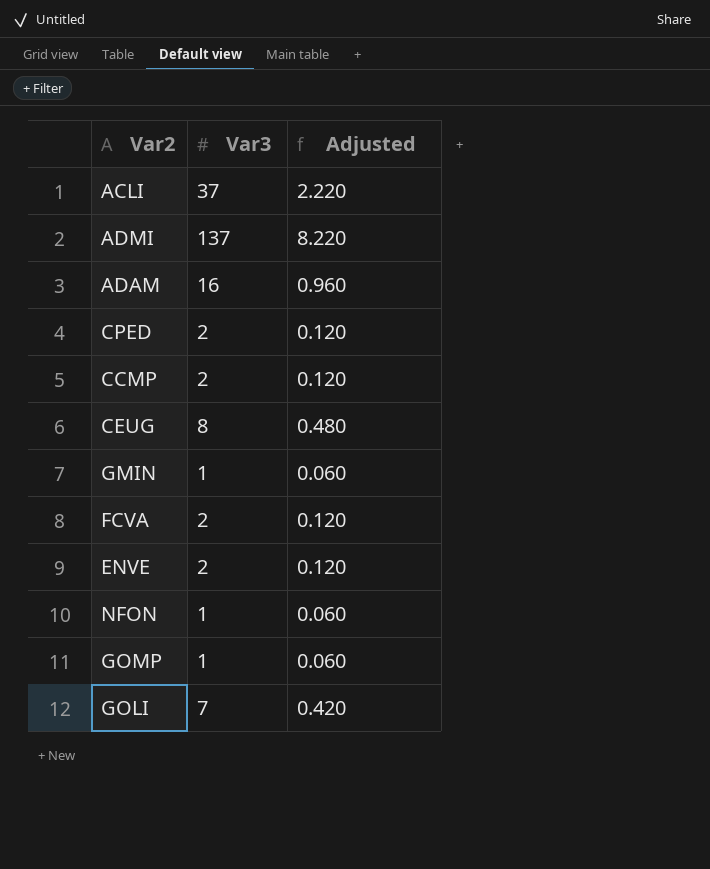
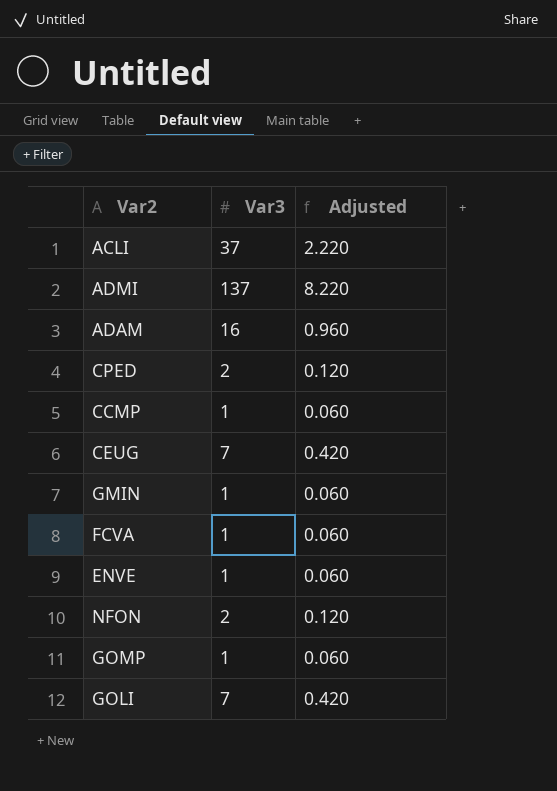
CCMP | Var3: 2 -> 1
CCMP | Adjusted: 0.120 -> 0.060
CEUG | Var3: 8 -> 7
CEUG | Adjusted: 0.480 -> 0.420
FCVA | Var3: 2 -> 1
FCVA | Adjusted: 0.120 -> 0.060
ENVE | Var3: 2 -> 1
ENVE | Adjusted: 0.120 -> 0.060
NFON | Var3: 1 -> 2
NFON | Adjusted: 0.060 -> 0.120

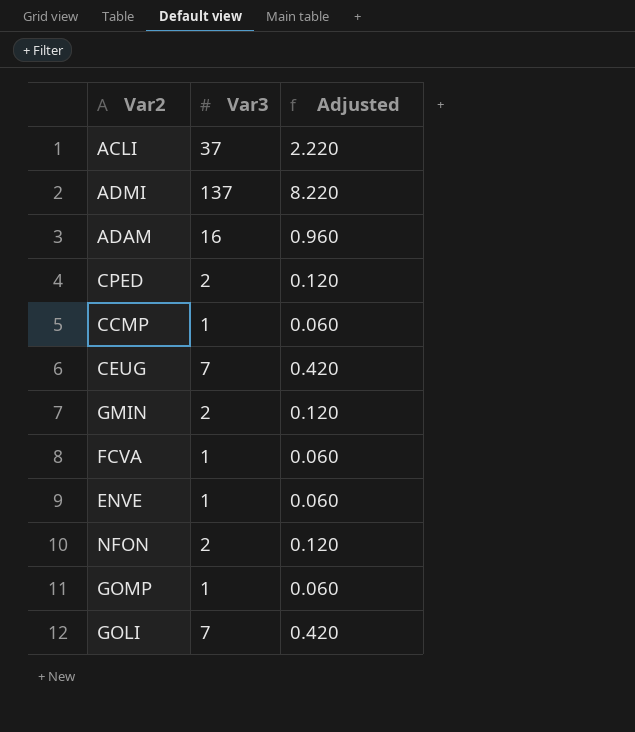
GMIN | Var3: 1 -> 2
GMIN | Adjusted: 0.060 -> 0.120

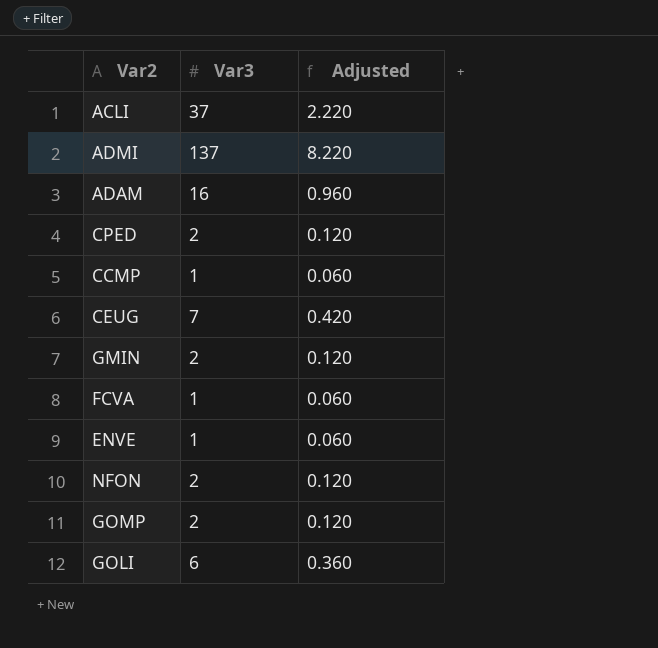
GOMP | Var3: 1 -> 2
GOMP | Adjusted: 0.060 -> 0.120
GOLI | Var3: 7 -> 6
GOLI | Adjusted: 0.420 -> 0.360

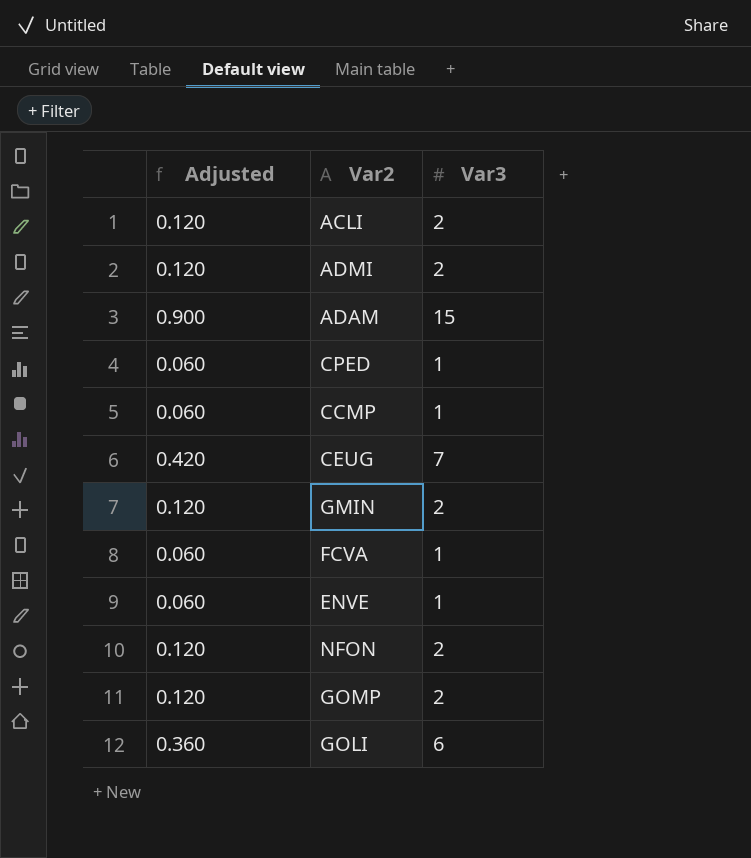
column Adjusted | position: 3 -> 1
ACLI | Adjusted: 2.220 -> 0.120
ACLI | Var3: 37 -> 2
ADMI | Adjusted: 8.220 -> 0.120
ADMI | Var3: 137 -> 2
ADAM | Adjusted: 0.960 -> 0.900
ADAM | Var3: 16 -> 15
CPED | Adjusted: 0.120 -> 0.060
CPED | Var3: 2 -> 1

